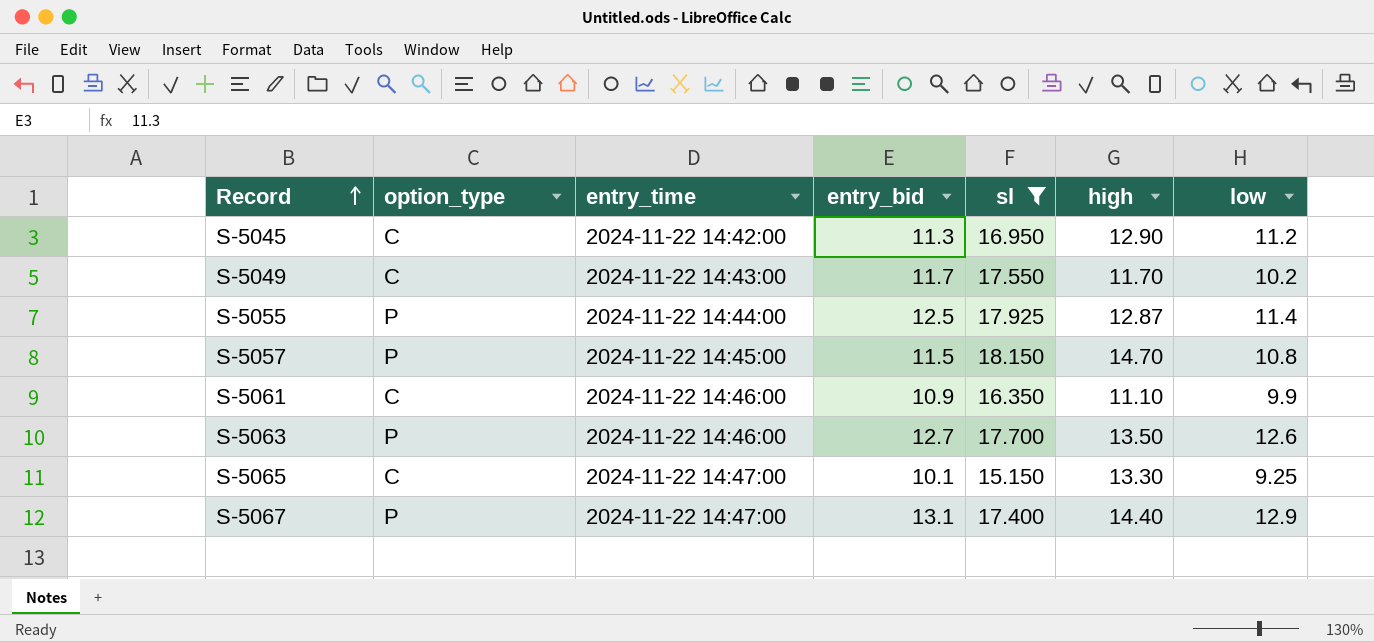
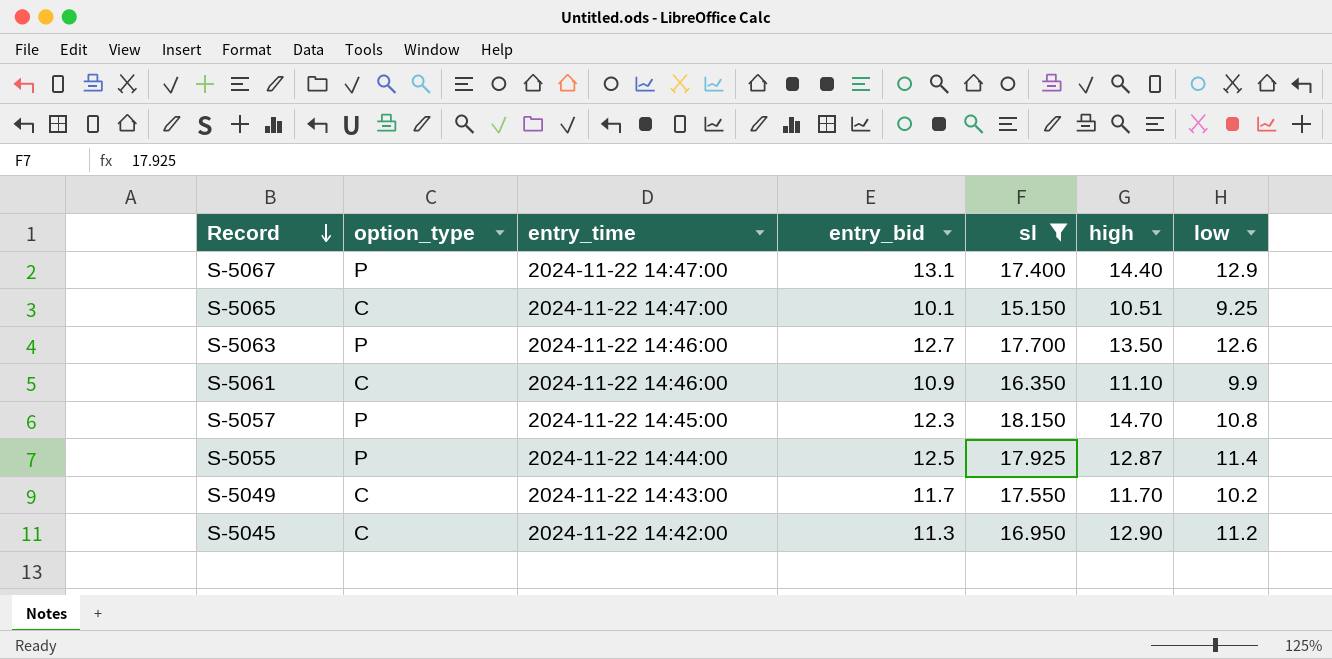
row order: Record ascending -> Record descending
S-5065 | high: 13.30 -> 10.51
S-5057 | entry_bid: 11.5 -> 12.3

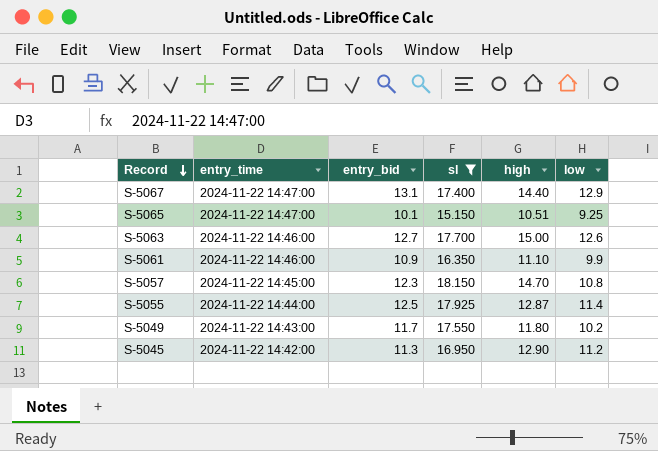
column option_type | position: 2 -> none
S-5063 | high: 13.50 -> 15.00
S-5049 | high: 11.70 -> 11.80

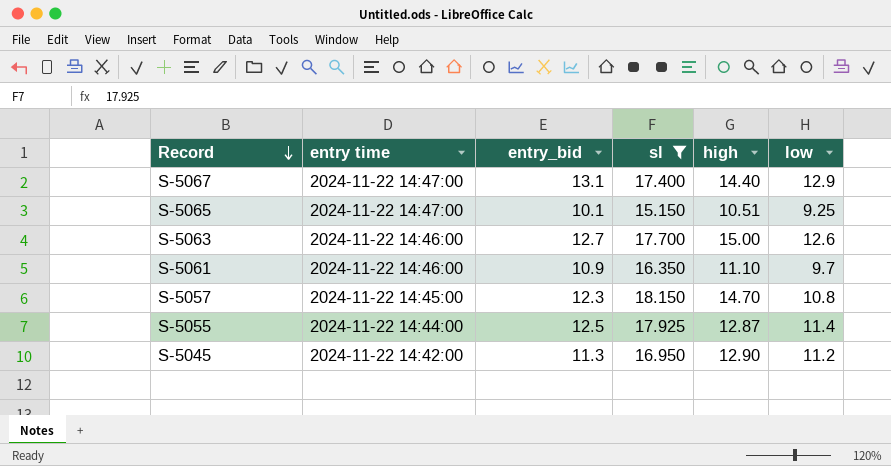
column name: entry_time -> entry time
row S-5049: 2024-11-22 14:43:00 | 11.7 | 17.550 | 11.80 | 10.2 -> none
S-5061 | low: 9.9 -> 9.7

